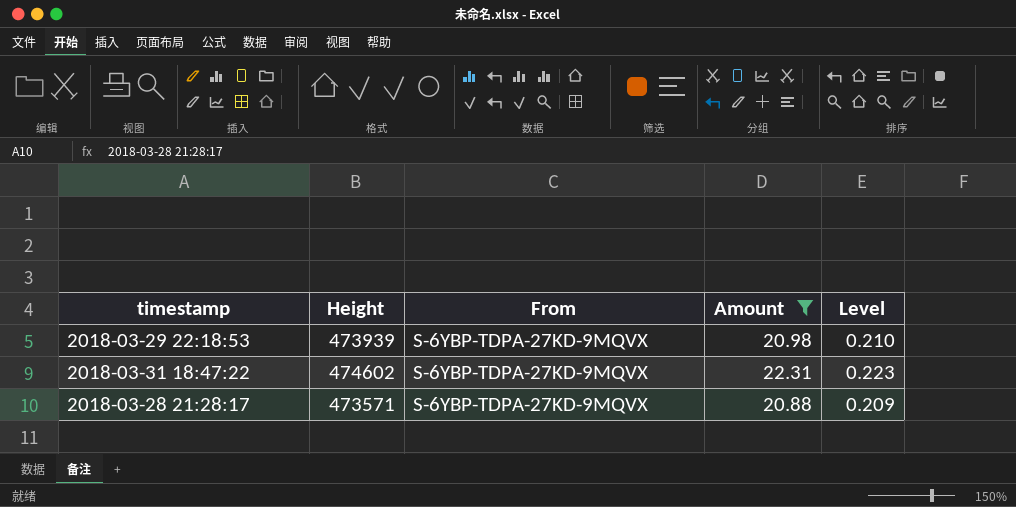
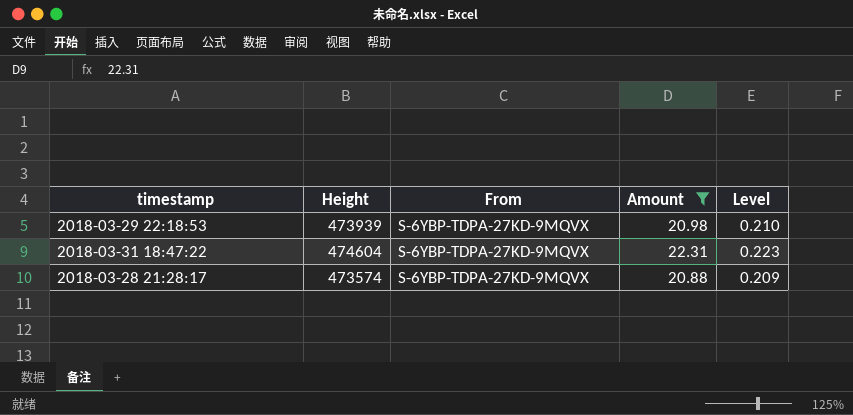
2018-03-31 18:47:22 | Height: 474602 -> 474604
2018-03-28 21:28:17 | Height: 473571 -> 473574

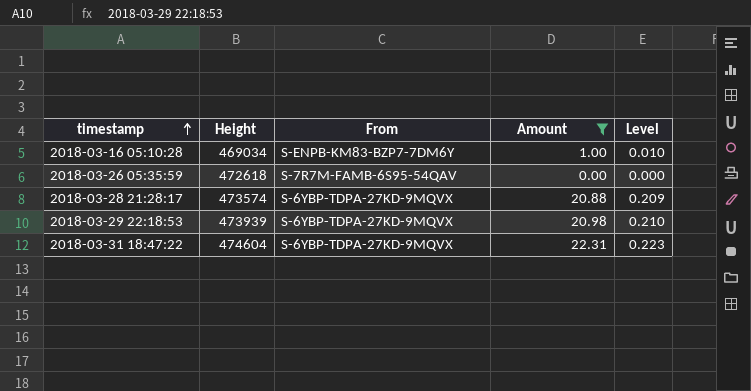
row order: none -> timestamp ascending
row 2018-03-16 05:10:28: none -> 469034 | S-ENPB-KM83-BZP7-7DM6Y | 1.00 | 0.010
row 2018-03-26 05:35:59: none -> 472618 | S-7R7M-FAMB-6S95-54QAV | 0.00 | 0.000

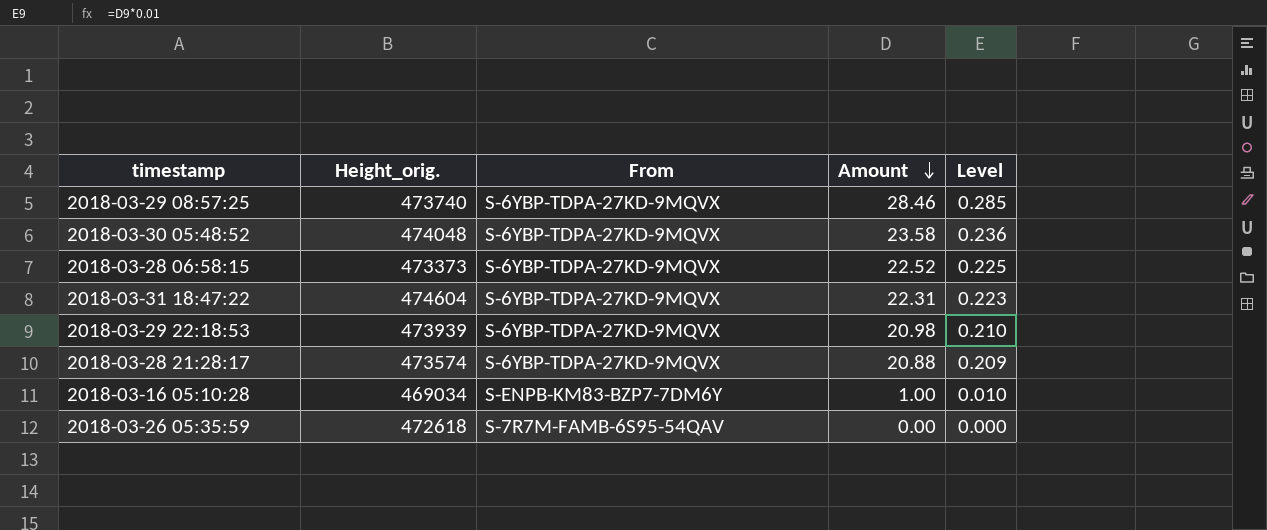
filter: Amount <= 22.31 -> none
row order: timestamp ascending -> Amount descending
column name: Height -> Height_orig.

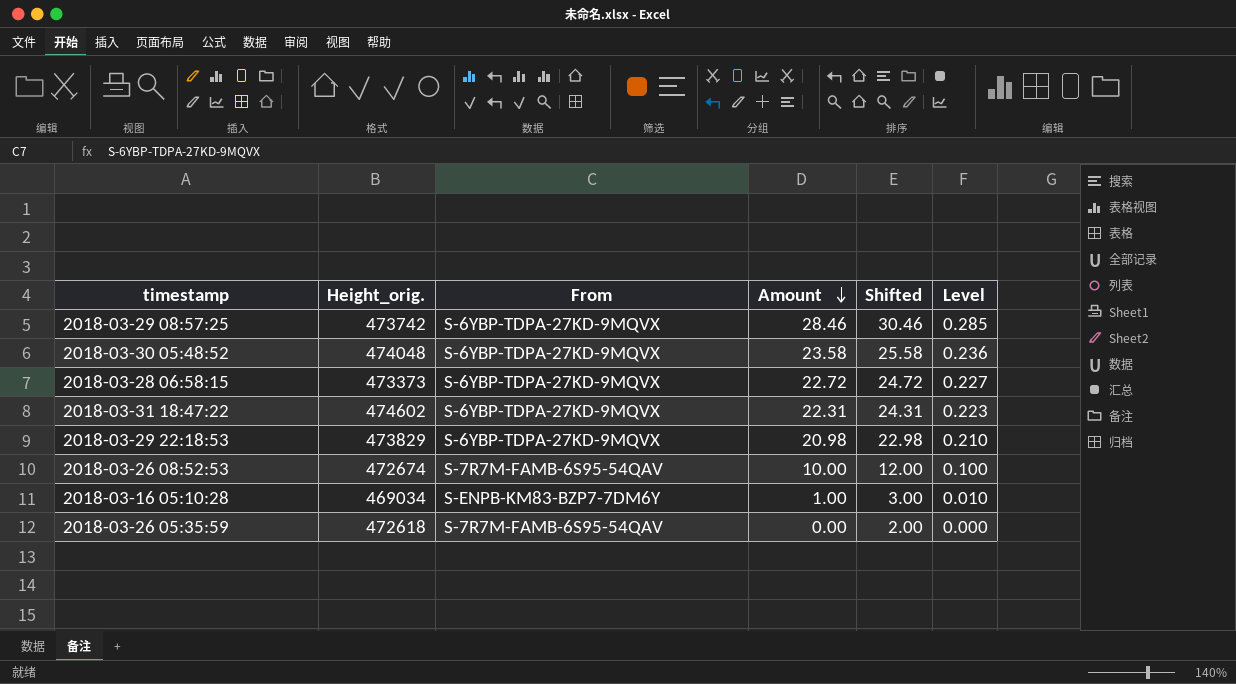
column Shifted | formula: none -> [Amount] + 2
row 2018-03-28 21:28:17: 473574 | S-6YBP-TDPA-27KD-9MQVX | 20.88 | 0.209 -> none
2018-03-29 08:57:25 | Height_orig.: 473740 -> 473742
2018-03-28 06:58:15 | Amount: 22.52 -> 22.72
2018-03-28 06:58:15 | Level: 0.225 -> 0.227
2018-03-31 18:47:22 | Height_orig.: 474604 -> 474602
2018-03-29 22:18:53 | Height_orig.: 473939 -> 473829
row 2018-03-26 08:52:53: none -> 472674 | S-7R7M-FAMB-6S95-54QAV | 10.00 | 12.00 | 0.100

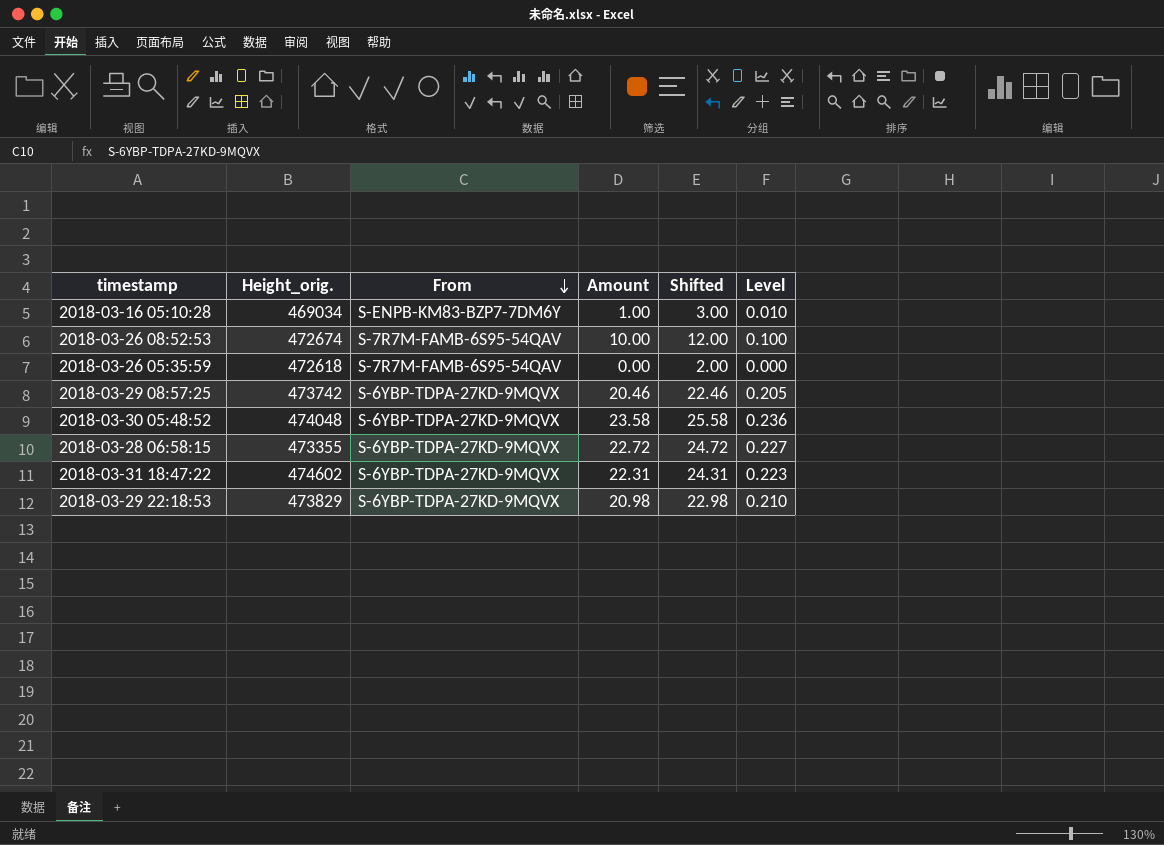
row order: Amount descending -> From descending
2018-03-29 08:57:25 | Amount: 28.46 -> 20.46
2018-03-29 08:57:25 | Shifted: 30.46 -> 22.46
2018-03-29 08:57:25 | Level: 0.285 -> 0.205
2018-03-28 06:58:15 | Height_orig.: 473373 -> 473355

